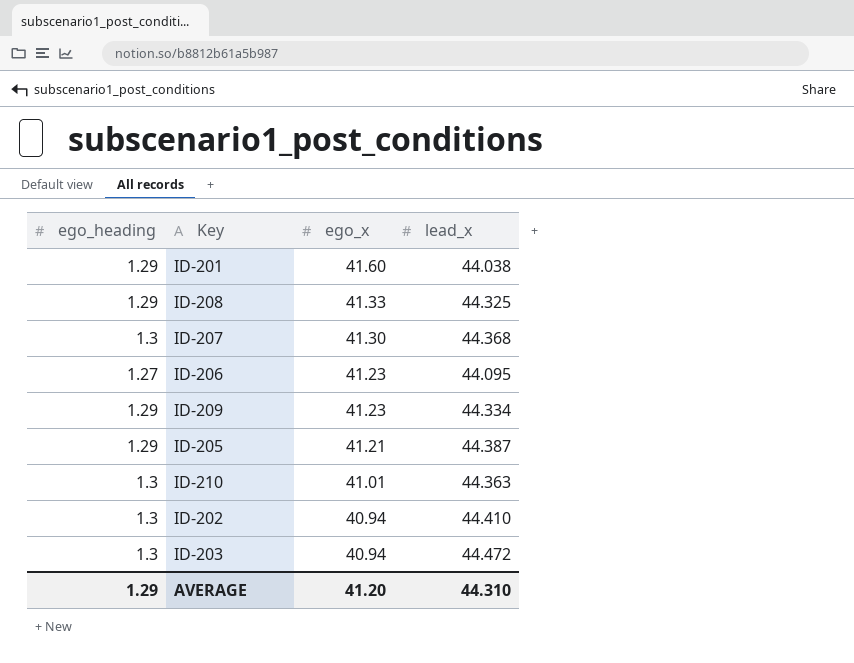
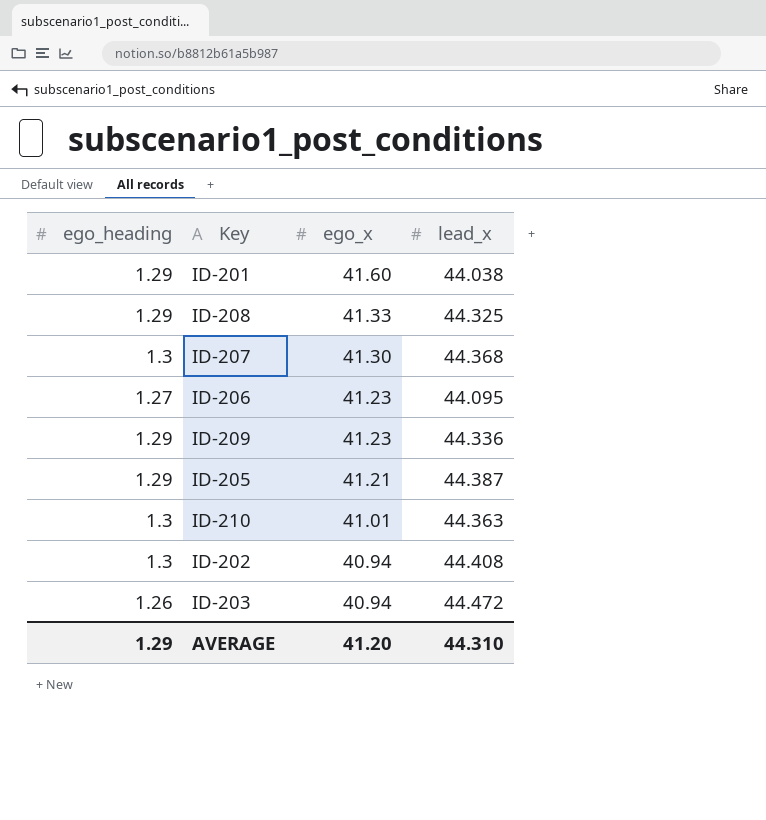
ID-209 | lead_x: 44.334 -> 44.336
ID-202 | lead_x: 44.410 -> 44.408
ID-203 | ego_heading: 1.3 -> 1.26

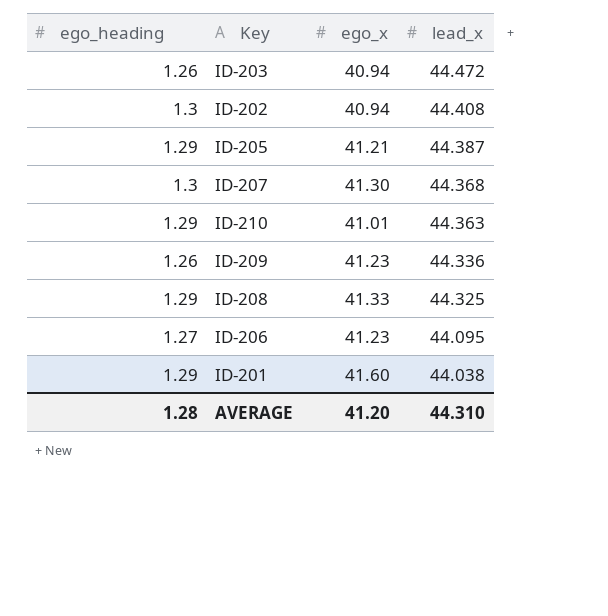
row order: ego_x descending -> lead_x descending
ID-210 | ego_heading: 1.3 -> 1.29
ID-209 | ego_heading: 1.29 -> 1.26
AVERAGE | ego_heading: 1.29 -> 1.28

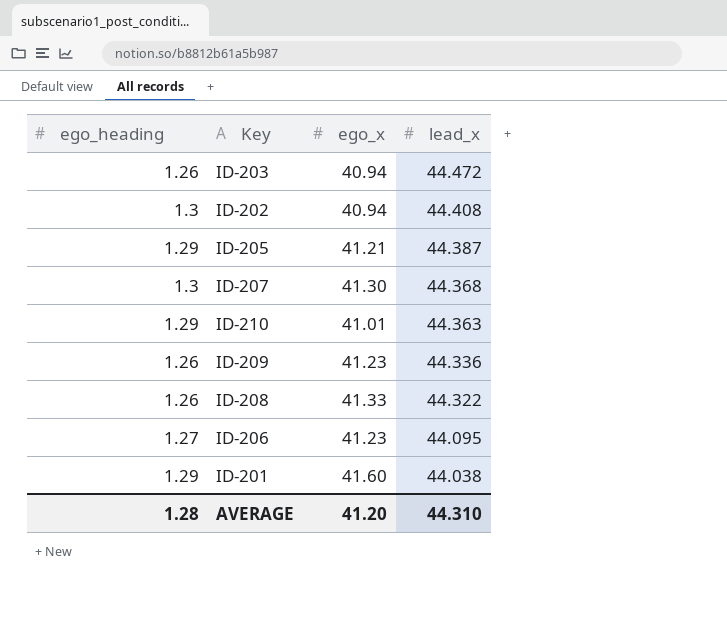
ID-208 | ego_heading: 1.29 -> 1.26
ID-208 | lead_x: 44.325 -> 44.322

